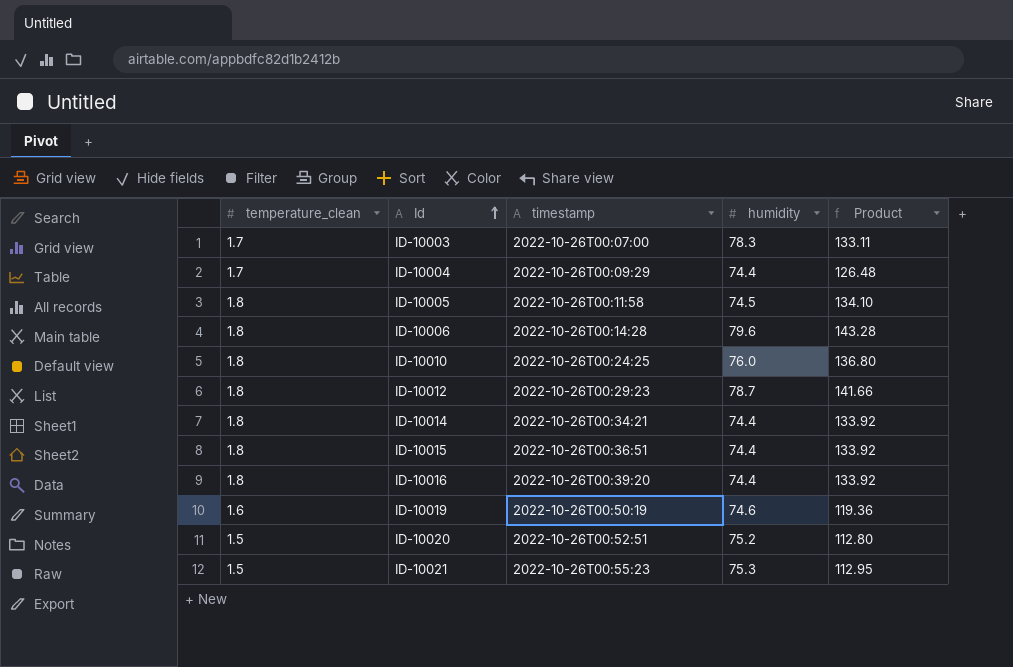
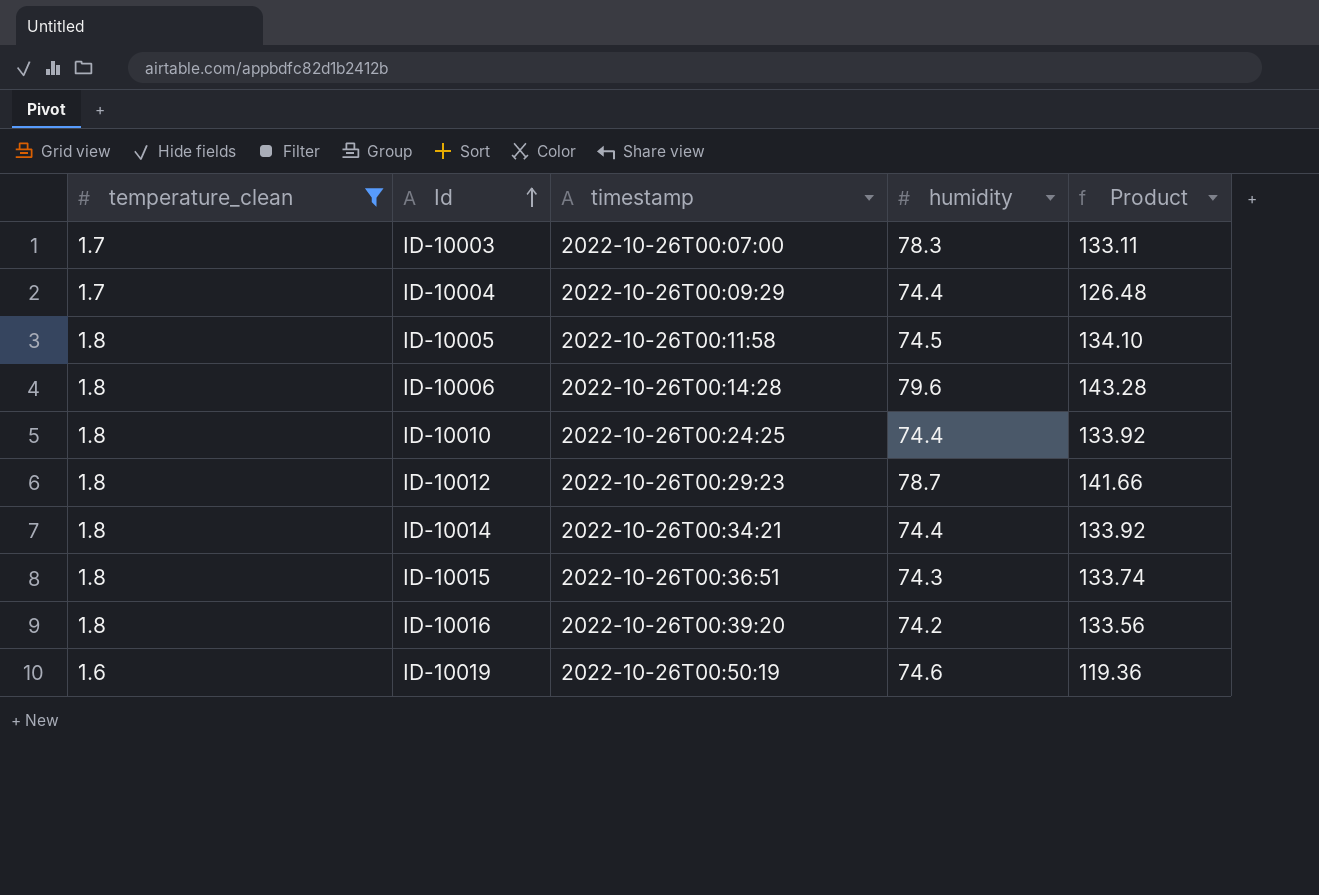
filter: none -> temperature_clean != 1.5
ID-10010 | humidity: 76.0 -> 74.4
ID-10010 | Product: 136.80 -> 133.92
ID-10015 | humidity: 74.4 -> 74.3
ID-10015 | Product: 133.92 -> 133.74
ID-10016 | humidity: 74.4 -> 74.2
ID-10016 | Product: 133.92 -> 133.56

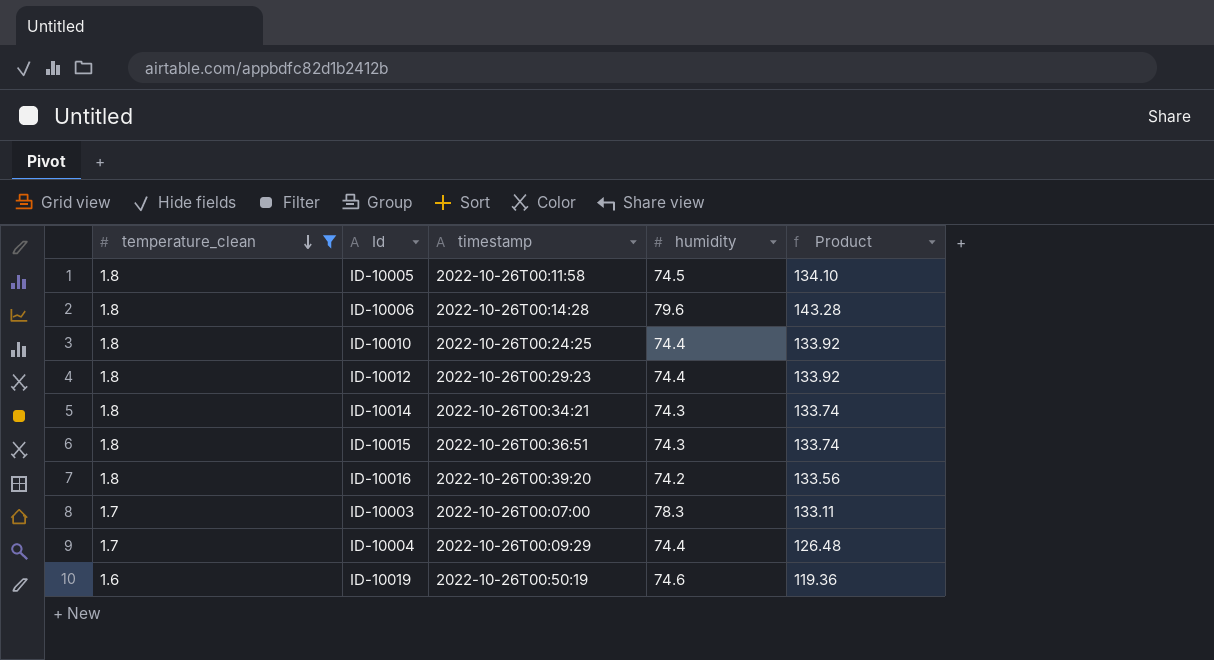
row order: Id ascending -> temperature_clean descending
ID-10012 | humidity: 78.7 -> 74.4
ID-10012 | Product: 141.66 -> 133.92
ID-10014 | humidity: 74.4 -> 74.3
ID-10014 | Product: 133.92 -> 133.74

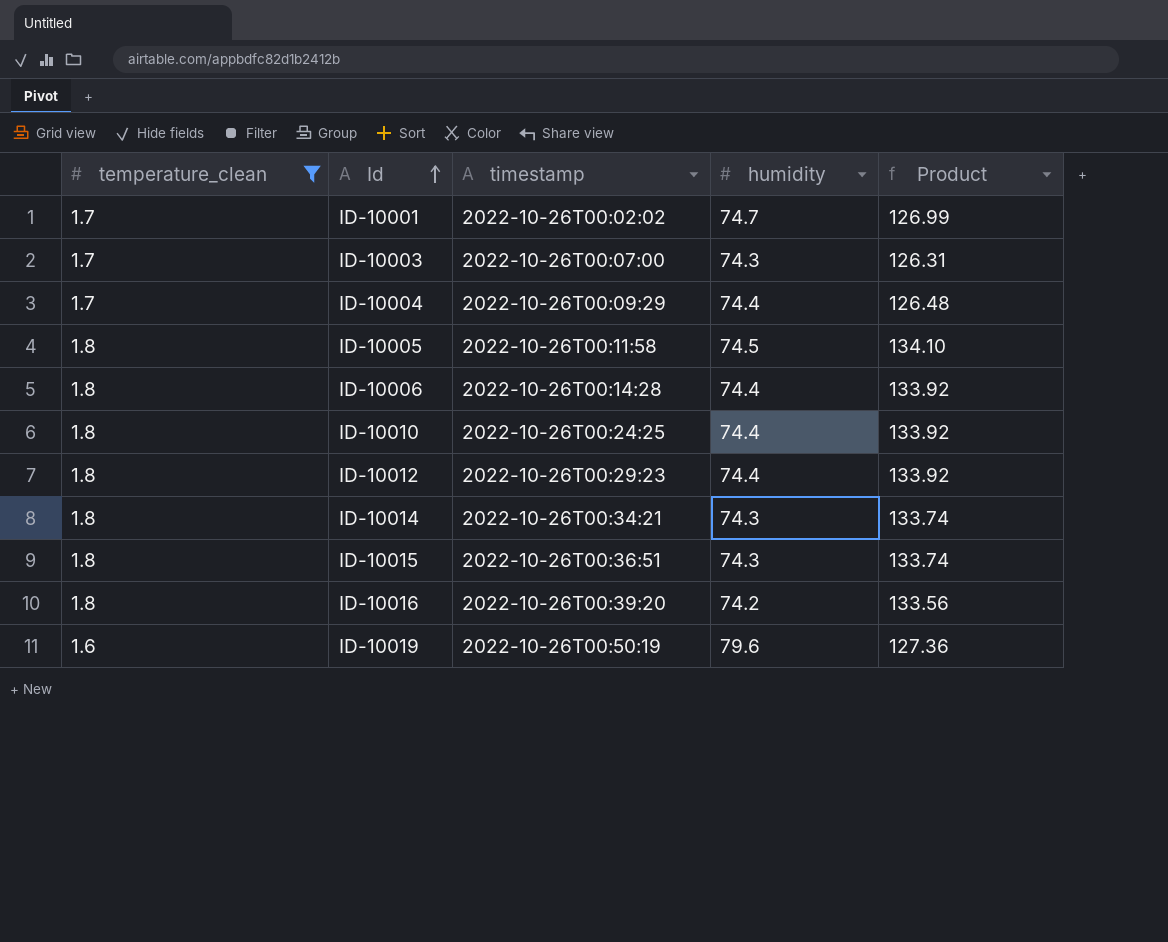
row order: temperature_clean descending -> Id ascending
row ID-10001: none -> 1.7 | 2022-10-26T00:02:02 | 74.7 | 126.99
ID-10003 | humidity: 78.3 -> 74.3
ID-10003 | Product: 133.11 -> 126.31
ID-10006 | humidity: 79.6 -> 74.4
ID-10006 | Product: 143.28 -> 133.92
ID-10019 | humidity: 74.6 -> 79.6
ID-10019 | Product: 119.36 -> 127.36

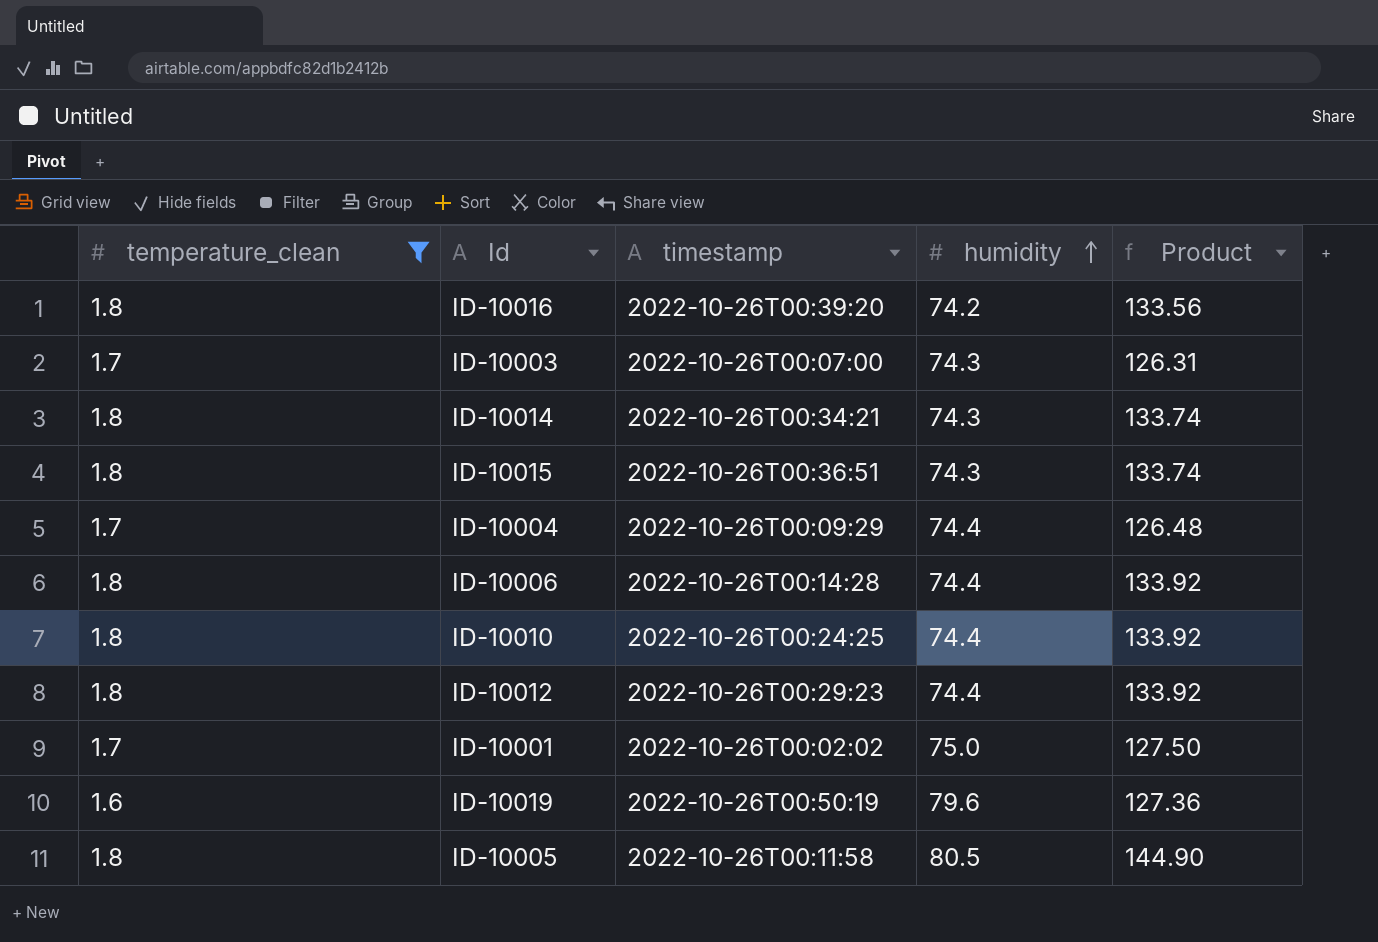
row order: Id ascending -> humidity ascending
ID-10001 | humidity: 74.7 -> 75.0
ID-10001 | Product: 126.99 -> 127.50
ID-10005 | humidity: 74.5 -> 80.5
ID-10005 | Product: 134.10 -> 144.90

